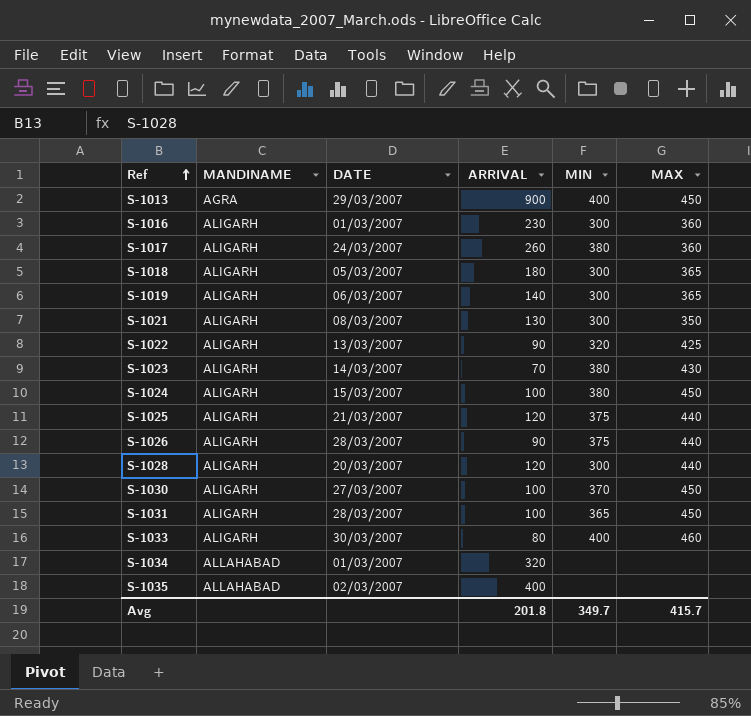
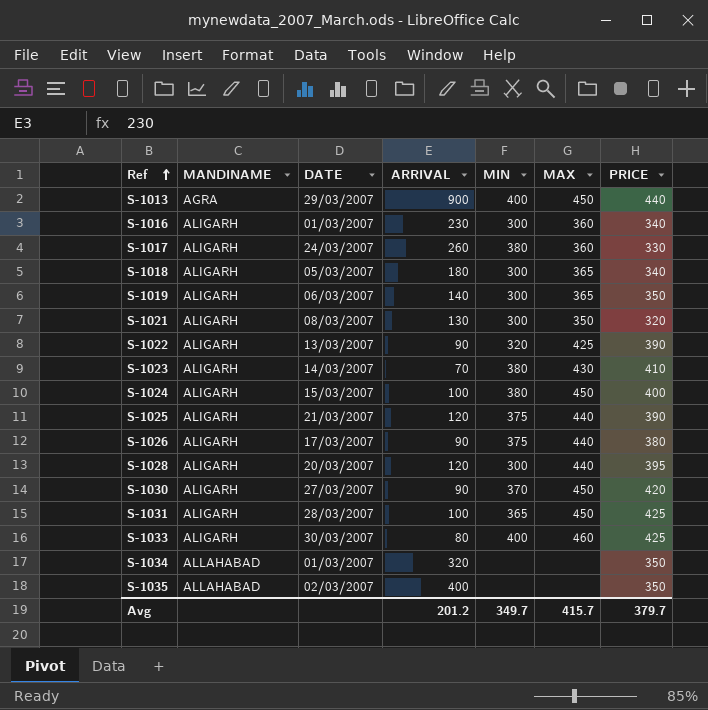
column PRICE | position: none -> 7
S-1026 | DATE: 28/03/2007 -> 17/03/2007
S-1030 | ARRIVAL: 100 -> 90
Avg | ARRIVAL: 201.8 -> 201.2

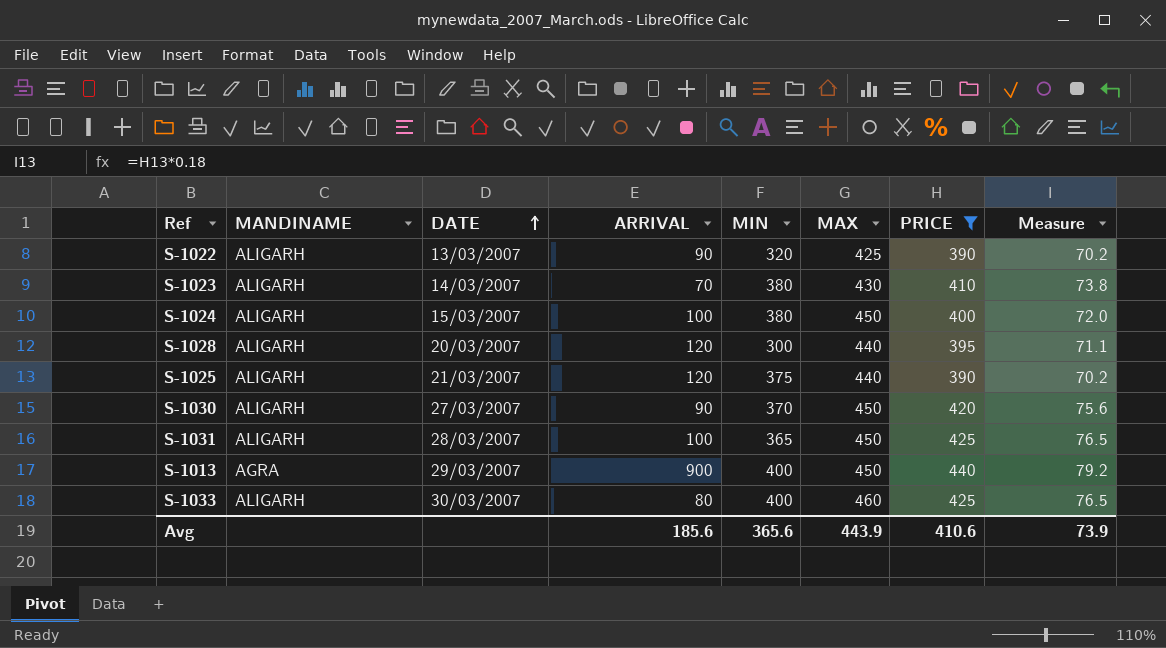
filter: none -> PRICE >= 390
row order: Ref ascending -> DATE ascending
column Measure | formula: none -> [PRICE] * 0.18
Avg | ARRIVAL: 201.2 -> 185.6
Avg | MIN: 349.7 -> 365.6
Avg | MAX: 415.7 -> 443.9
Avg | PRICE: 379.7 -> 410.6

